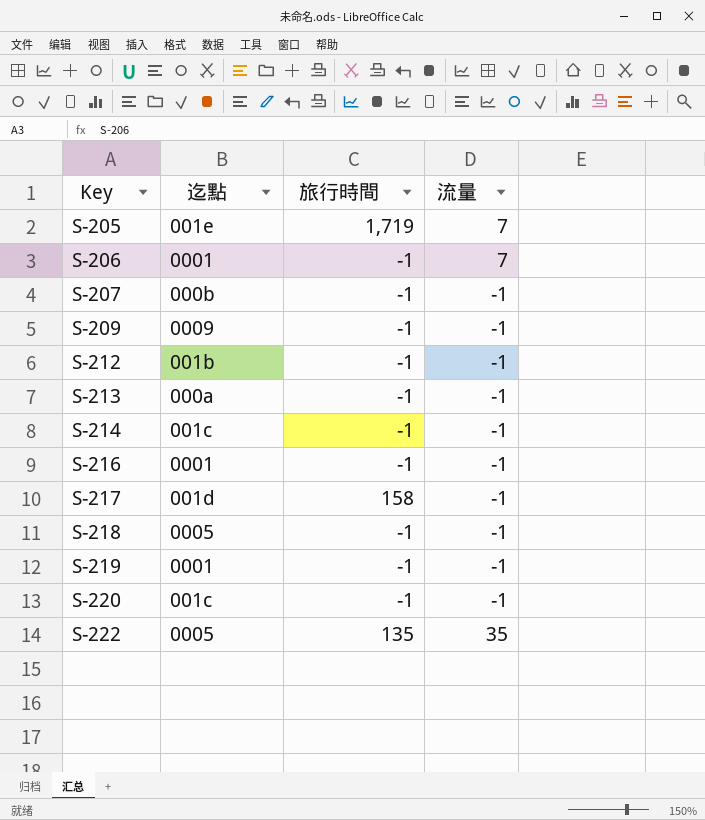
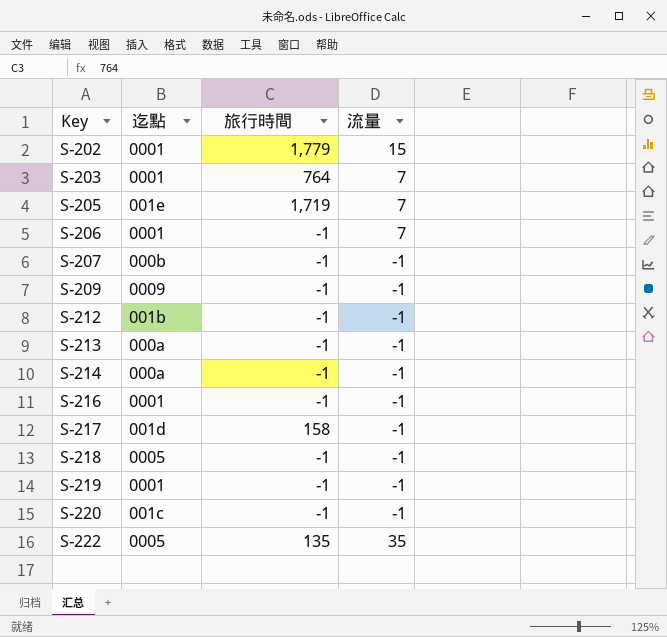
row S-202: none -> 0001 | 1,779 | 15
row S-203: none -> 0001 | 764 | 7
S-214 | 迄點: 001c -> 000a

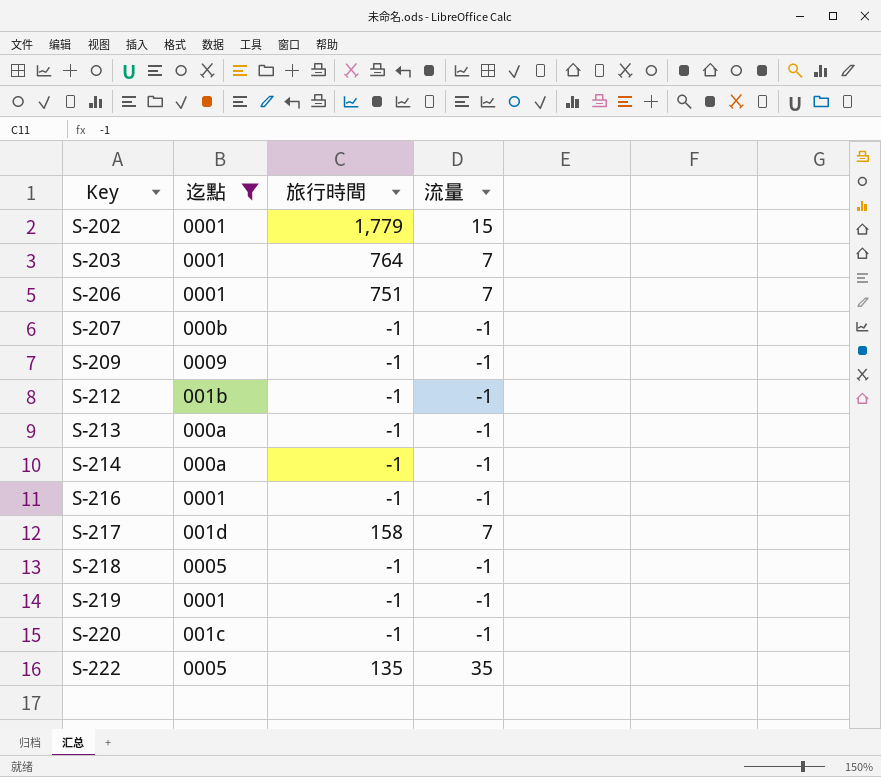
filter: none -> 迄點 != 001e
S-206 | 旅行時間: -1 -> 751
S-217 | 流量: -1 -> 7

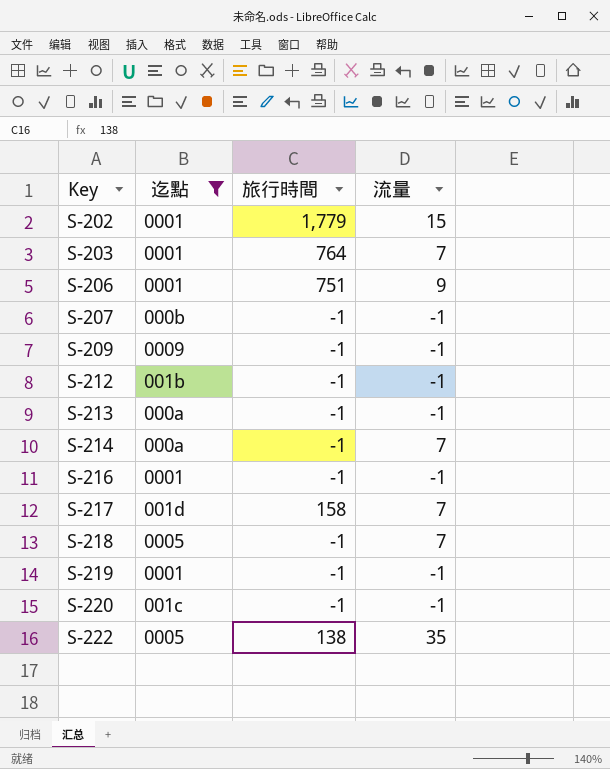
S-206 | 流量: 7 -> 9
S-214 | 流量: -1 -> 7
S-218 | 流量: -1 -> 7
S-222 | 旅行時間: 135 -> 138

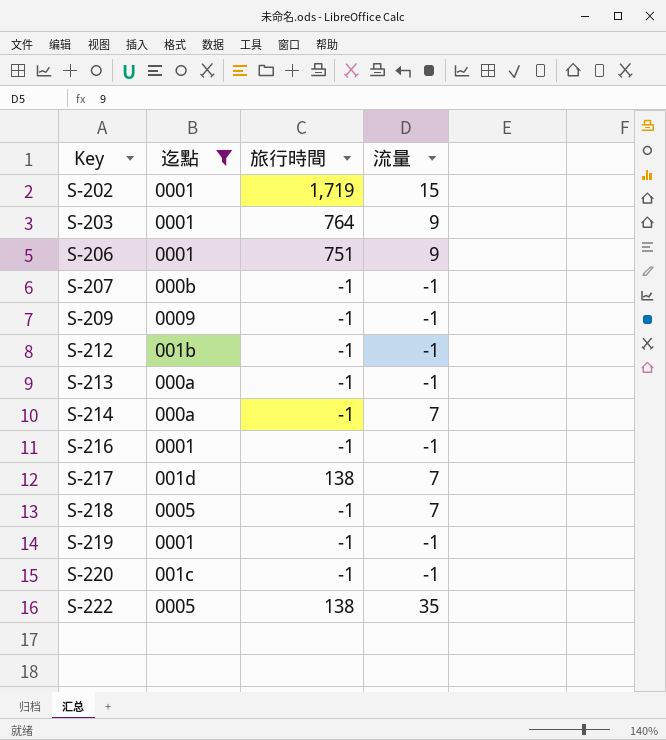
S-202 | 旅行時間: 1,779 -> 1,719
S-203 | 流量: 7 -> 9
S-217 | 旅行時間: 158 -> 138

